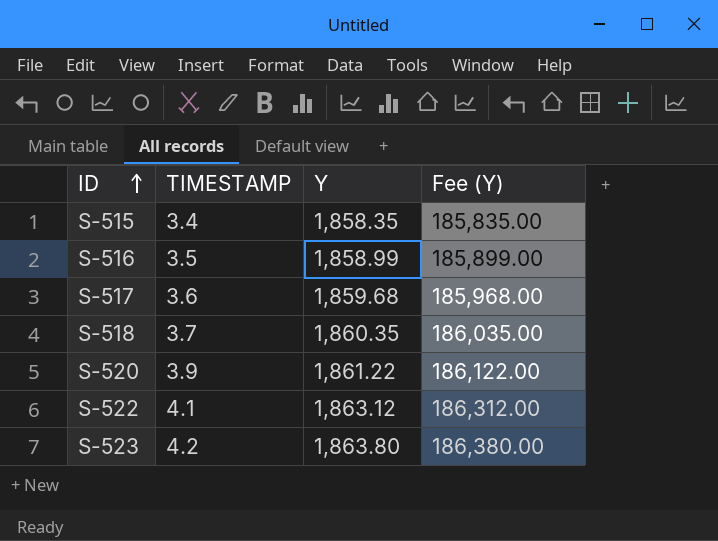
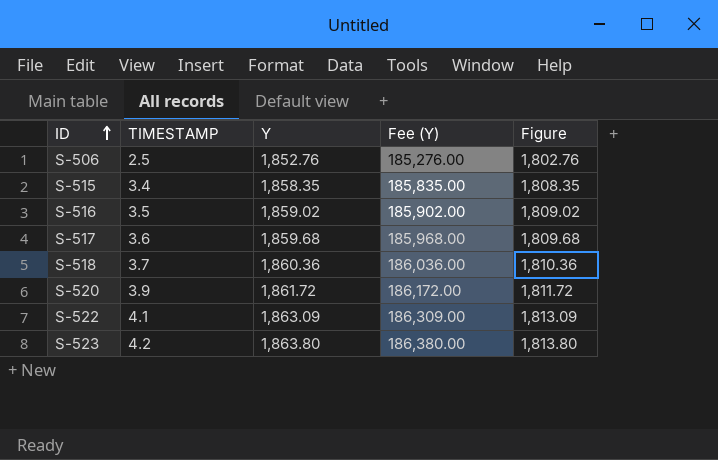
column Figure | formula: none -> [Y] - 50
row S-506: none -> 2.5 | 1,852.76 | 185,276.00 | 1,802.76
S-516 | Y: 1,858.99 -> 1,859.02
S-516 | Fee (Y): 185,899.00 -> 185,902.00
S-518 | Y: 1,860.35 -> 1,860.36
S-518 | Fee (Y): 186,035.00 -> 186,036.00
S-520 | Y: 1,861.22 -> 1,861.72
S-520 | Fee (Y): 186,122.00 -> 186,172.00
S-522 | Y: 1,863.12 -> 1,863.09
S-522 | Fee (Y): 186,312.00 -> 186,309.00

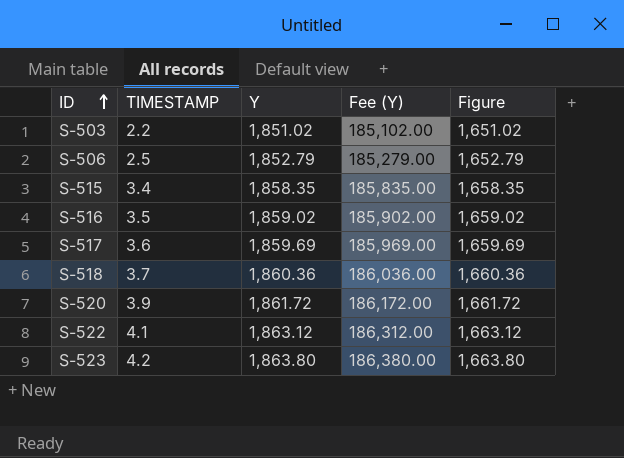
column Figure | formula: [Y] - 50 -> [Y] - 200
row S-503: none -> 2.2 | 1,851.02 | 185,102.00 | 1,651.02
S-506 | Y: 1,852.76 -> 1,852.79
S-506 | Fee (Y): 185,276.00 -> 185,279.00
S-517 | Y: 1,859.68 -> 1,859.69
S-517 | Fee (Y): 185,968.00 -> 185,969.00
S-522 | Y: 1,863.09 -> 1,863.12
S-522 | Fee (Y): 186,309.00 -> 186,312.00

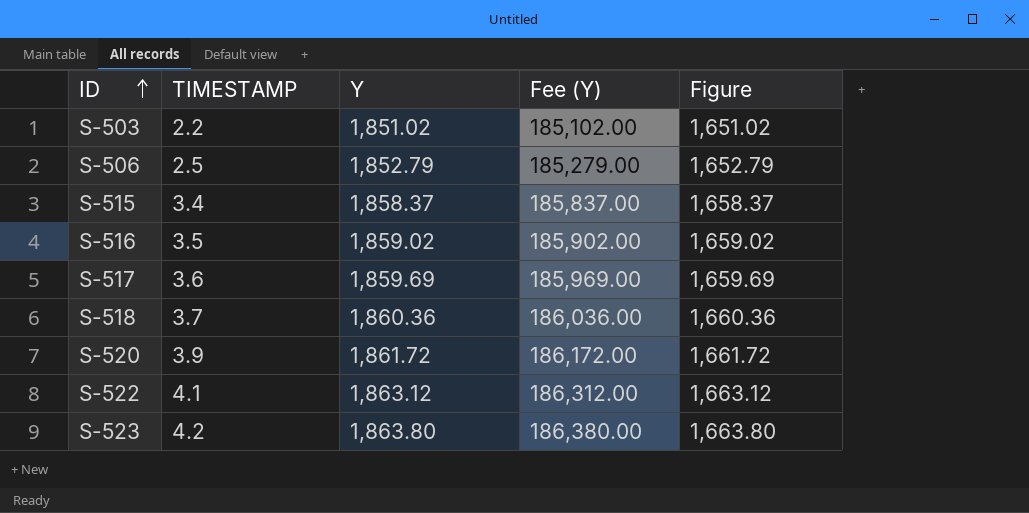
S-515 | Y: 1,858.35 -> 1,858.37
S-515 | Fee (Y): 185,835.00 -> 185,837.00
S-515 | Figure: 1,658.35 -> 1,658.37

